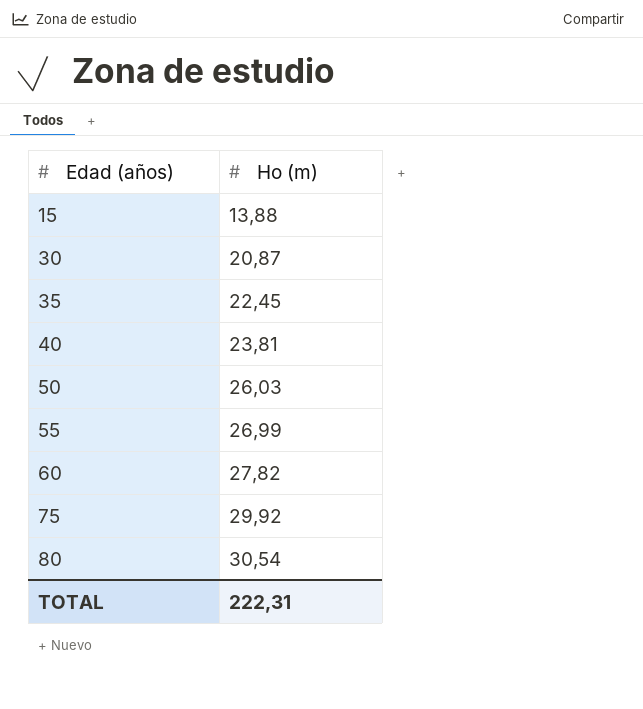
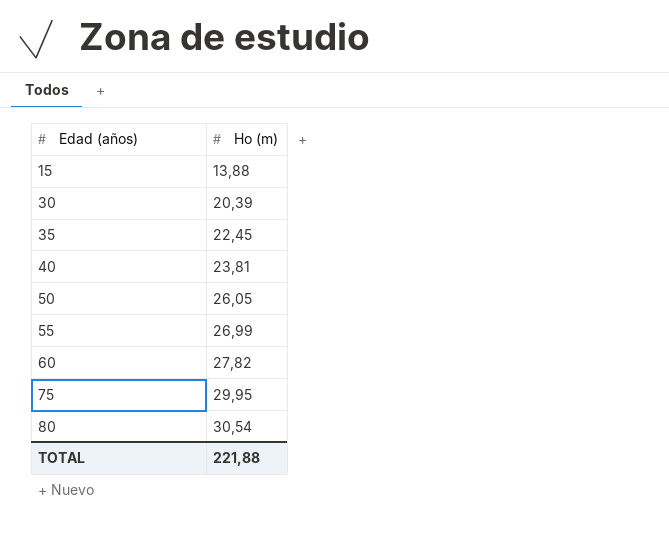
30 | Ho (m): 20,87 -> 20,39
50 | Ho (m): 26,03 -> 26,05
75 | Ho (m): 29,92 -> 29,95
TOTAL | Ho (m): 222,31 -> 221,88

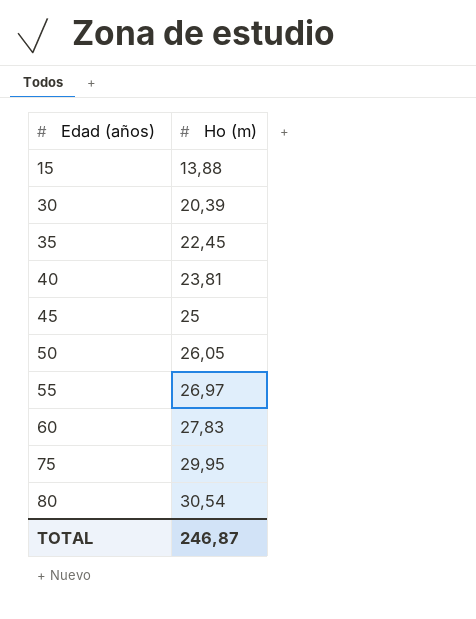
row 45: none -> 25
55 | Ho (m): 26,99 -> 26,97
60 | Ho (m): 27,82 -> 27,83
TOTAL | Ho (m): 221,88 -> 246,87

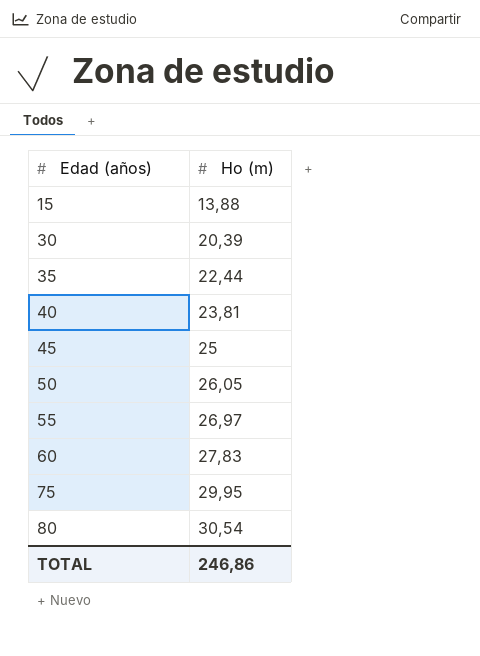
35 | Ho (m): 22,45 -> 22,44
TOTAL | Ho (m): 246,87 -> 246,86

